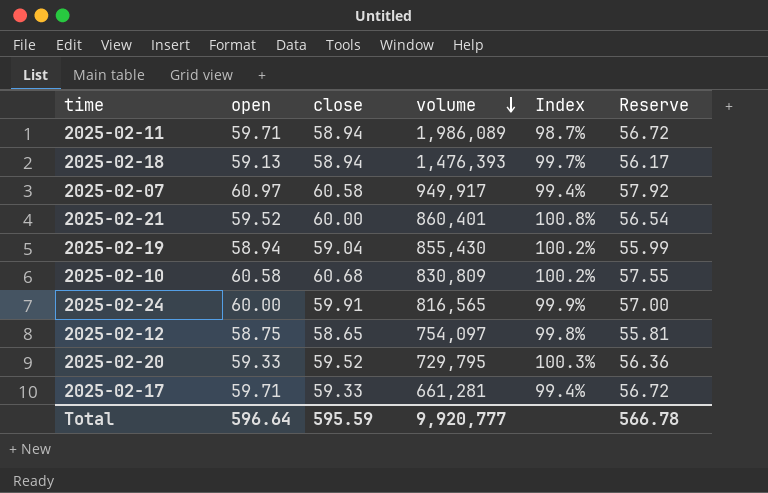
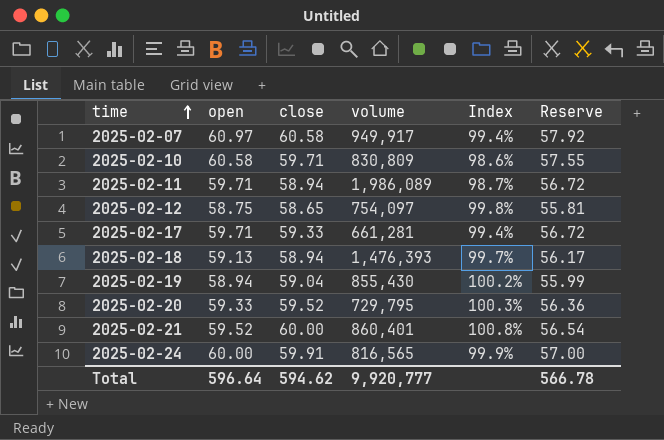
row order: volume descending -> time ascending
2025-02-10 | close: 60.68 -> 59.71
2025-02-10 | Index: 100.2% -> 98.6%
Total | close: 595.59 -> 594.62

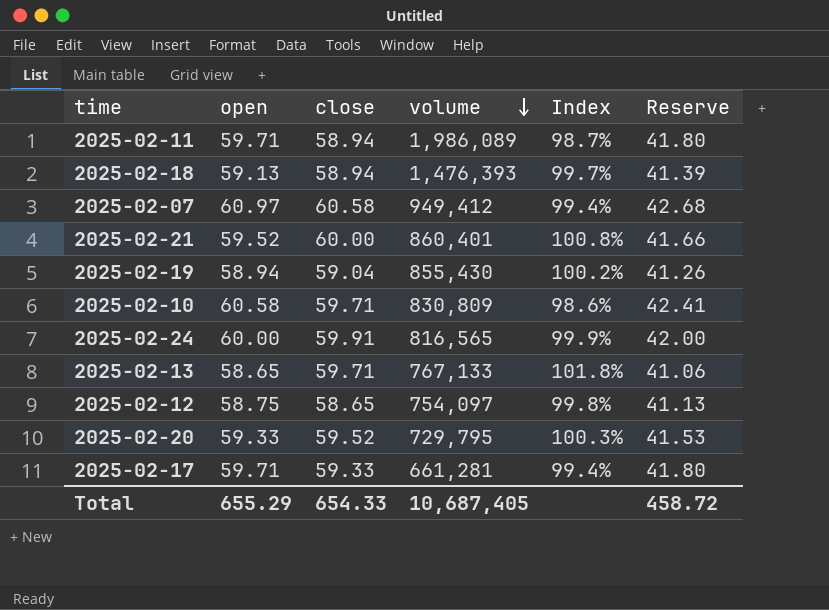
row order: time ascending -> volume descending
column Reserve | formula: [open] * 0.95 -> [open] * 0.7
2025-02-07 | volume: 949,917 -> 949,412
row 2025-02-13: none -> 58.65 | 59.71 | 767,133 | 101.8% | 41.06
Total | open: 596.64 -> 655.29
Total | close: 594.62 -> 654.33
Total | volume: 9,920,777 -> 10,687,405
Total | Reserve: 566.78 -> 458.72

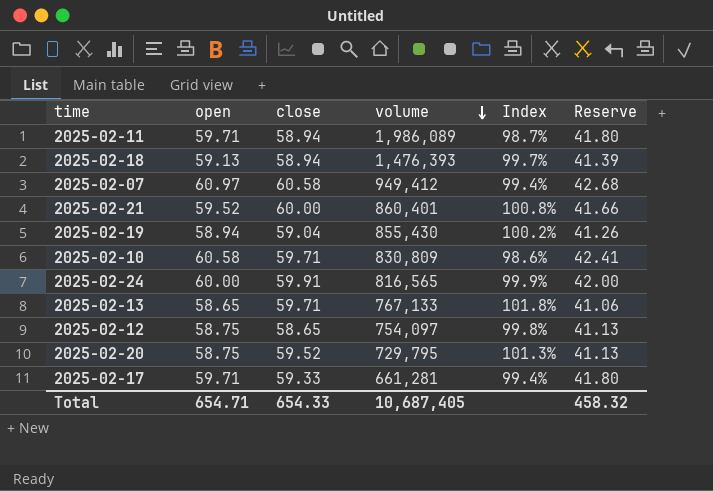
2025-02-20 | open: 59.33 -> 58.75
2025-02-20 | Index: 100.3% -> 101.3%
2025-02-20 | Reserve: 41.53 -> 41.13
Total | open: 655.29 -> 654.71
Total | Reserve: 458.72 -> 458.32

